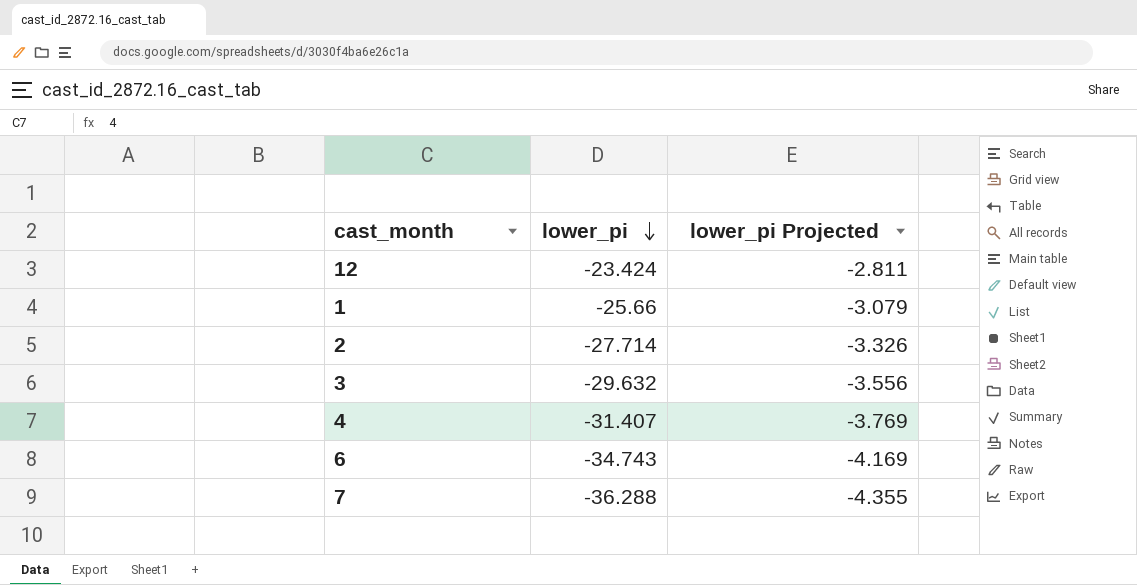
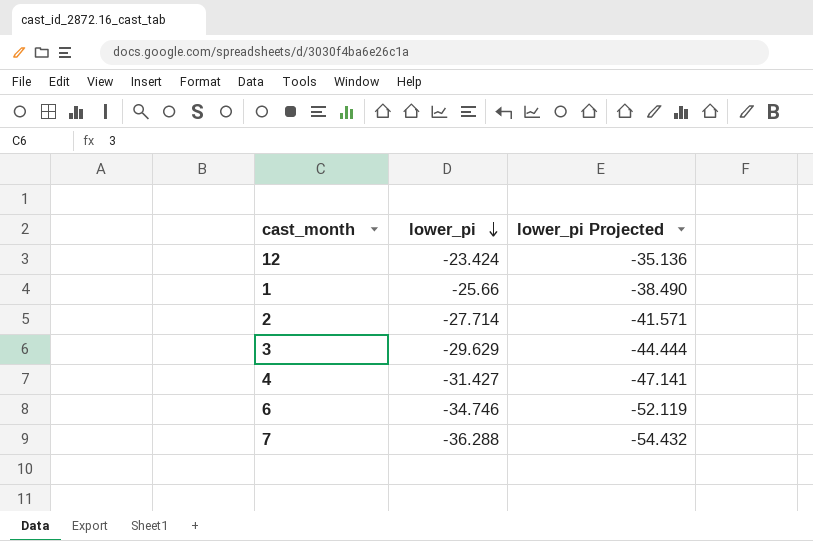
column lower_pi Projected | formula: [lower_pi] * 0.12 -> [lower_pi] * 1.5
3 | lower_pi: -29.632 -> -29.629
4 | lower_pi: -31.407 -> -31.427
6 | lower_pi: -34.743 -> -34.746

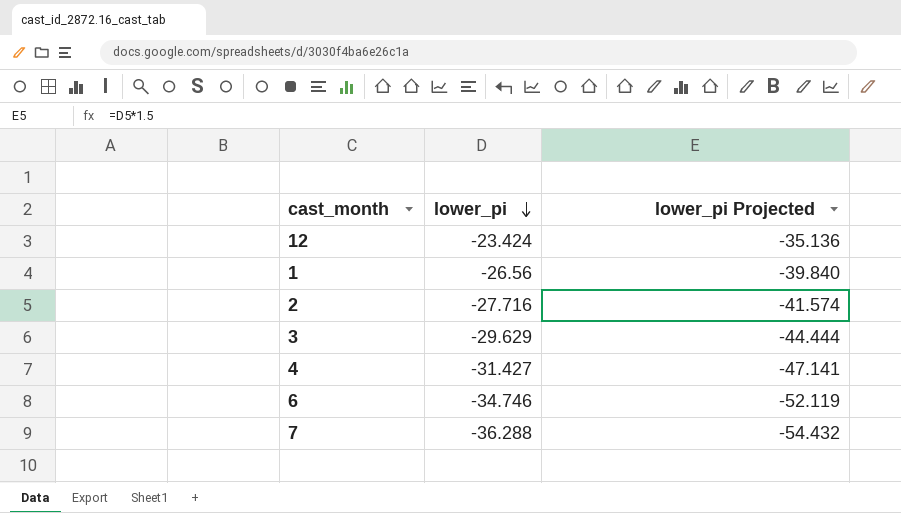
1 | lower_pi: -25.66 -> -26.56
1 | lower_pi Projected: -38.490 -> -39.840
2 | lower_pi: -27.714 -> -27.716
2 | lower_pi Projected: -41.571 -> -41.574

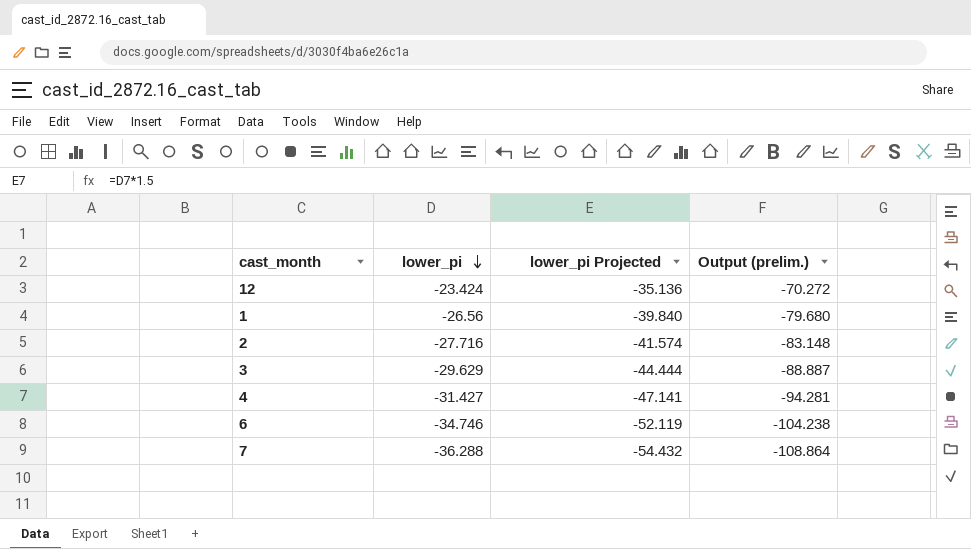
column Output (prelim.) | formula: none -> [lower_pi] * 3

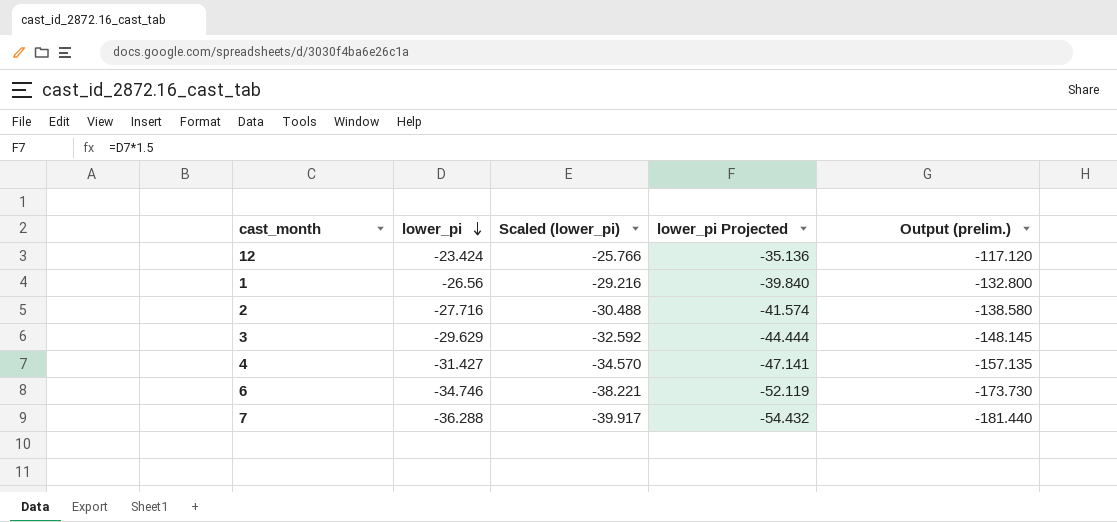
column Scaled (lower_pi) | formula: none -> [lower_pi] * 1.1
column Output (prelim.) | formula: [lower_pi] * 3 -> [lower_pi] * 5

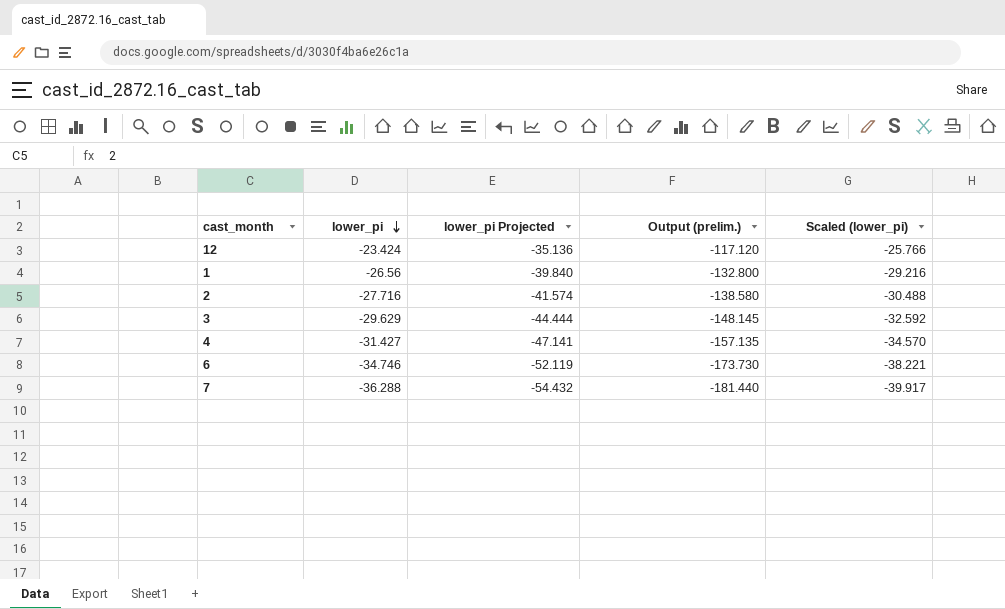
column Scaled (lower_pi) | position: 3 -> 5

